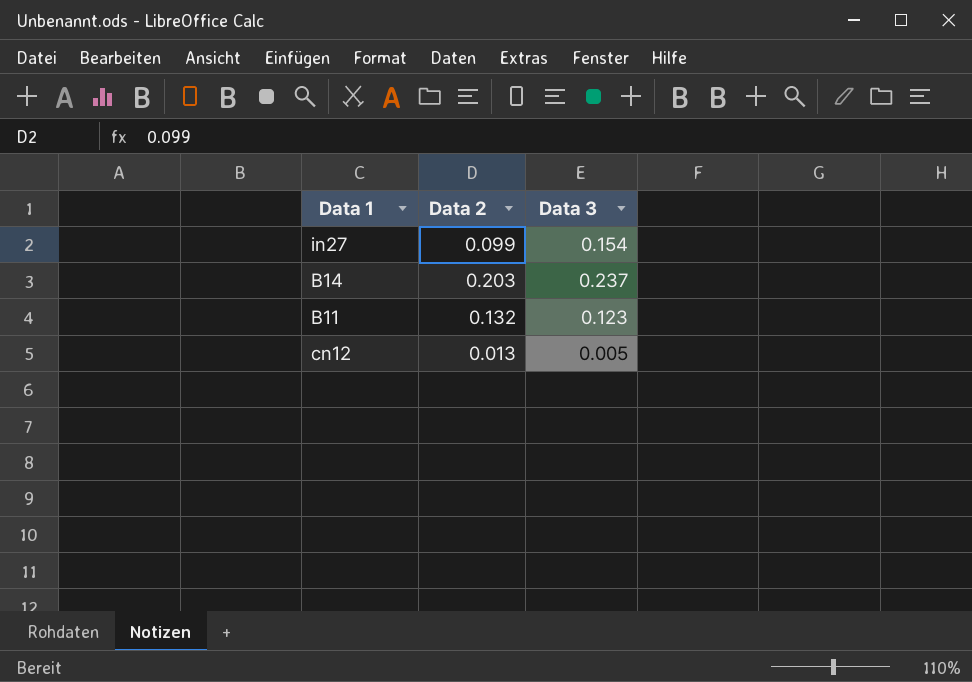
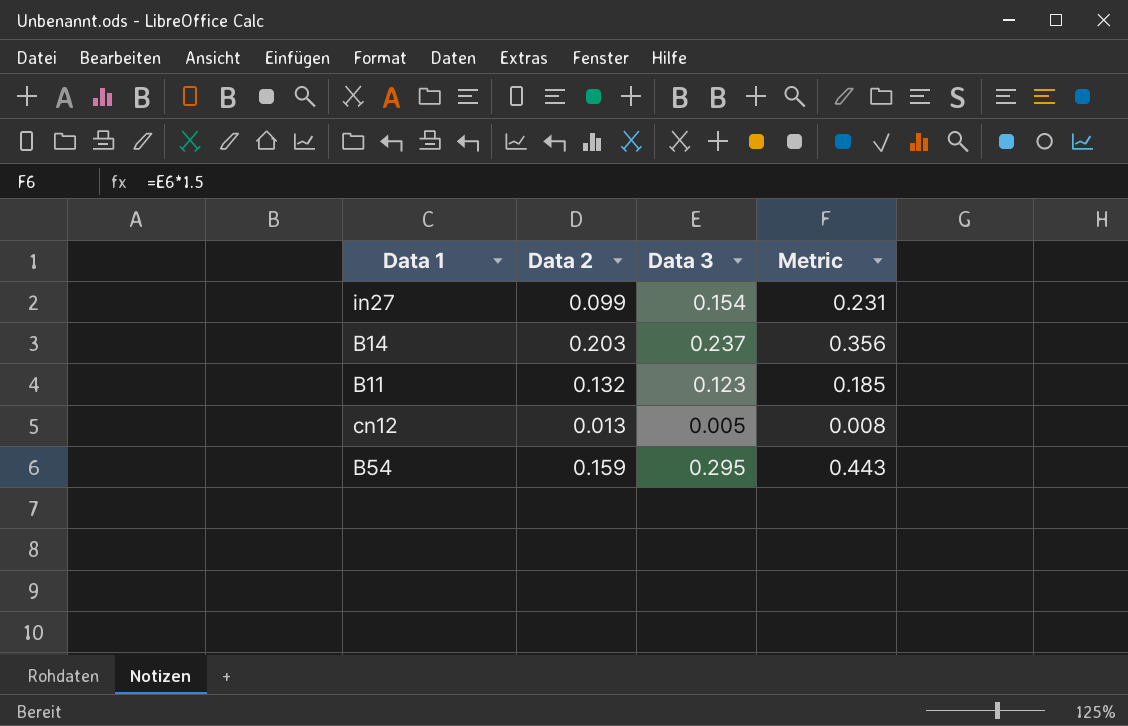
column Metric | formula: none -> [Data 3] * 1.5
row B54: none -> 0.159 | 0.295 | 0.443

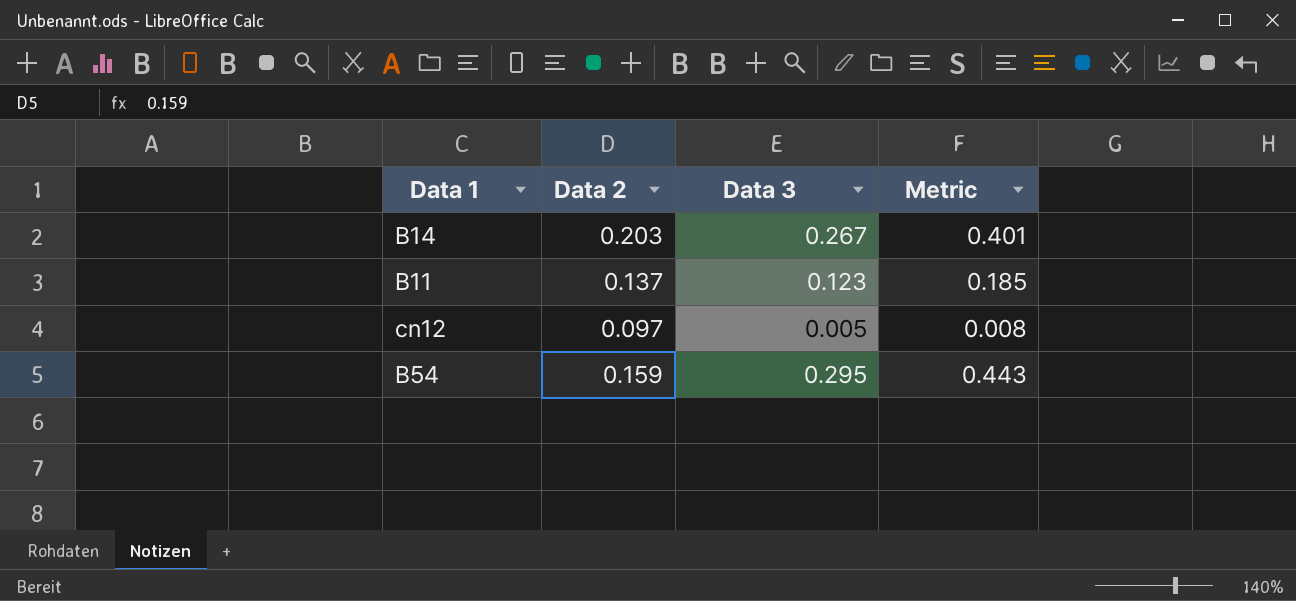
row in27: 0.099 | 0.154 | 0.231 -> none
B14 | Data 3: 0.237 -> 0.267
B14 | Metric: 0.356 -> 0.401
B11 | Data 2: 0.132 -> 0.137
cn12 | Data 2: 0.013 -> 0.097

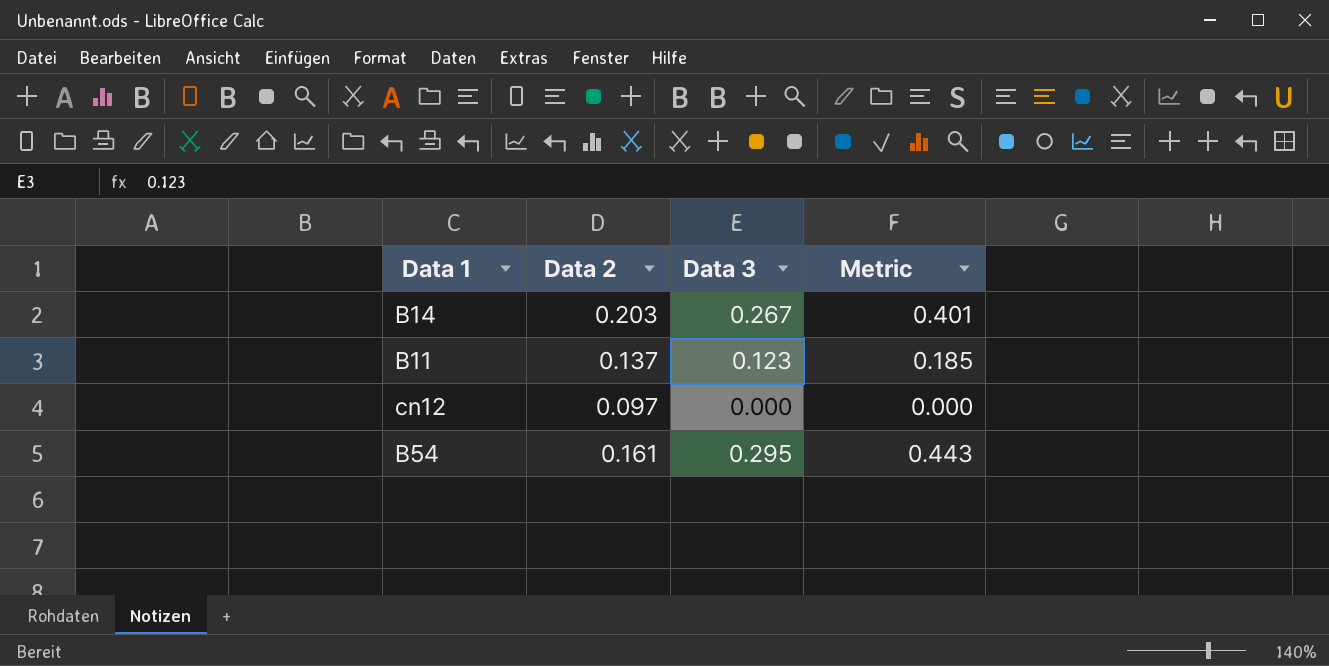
cn12 | Data 3: 0.005 -> 0.000
cn12 | Metric: 0.008 -> 0.000
B54 | Data 2: 0.159 -> 0.161

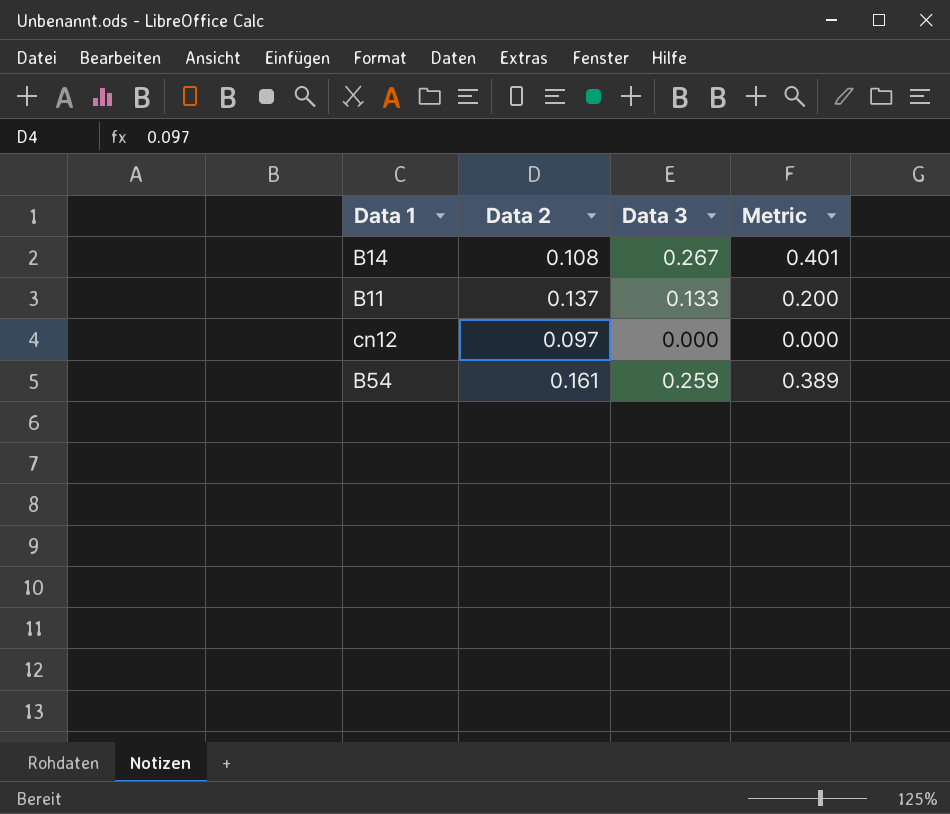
B14 | Data 2: 0.203 -> 0.108
B11 | Data 3: 0.123 -> 0.133
B11 | Metric: 0.185 -> 0.200
B54 | Data 3: 0.295 -> 0.259
B54 | Metric: 0.443 -> 0.389

